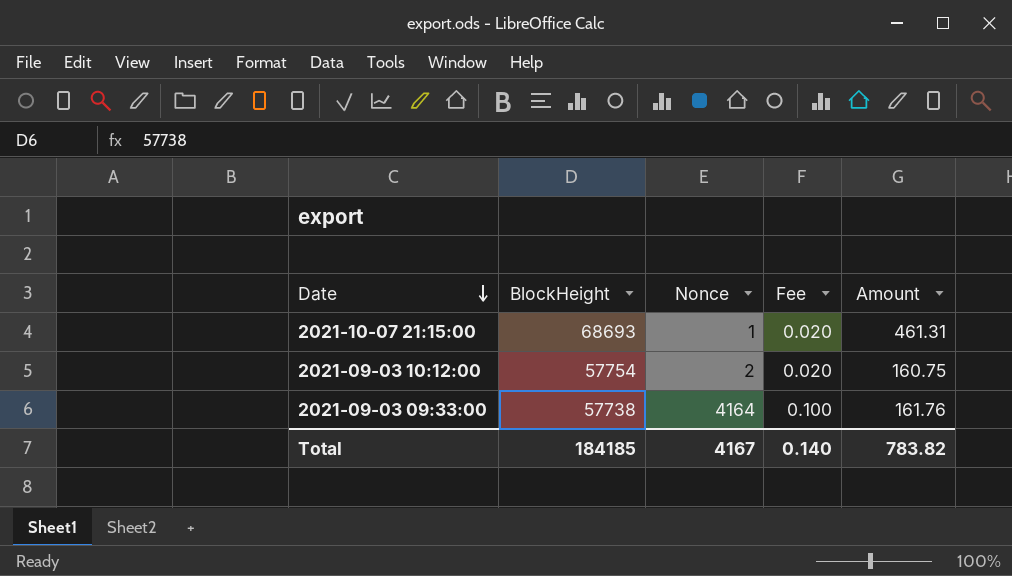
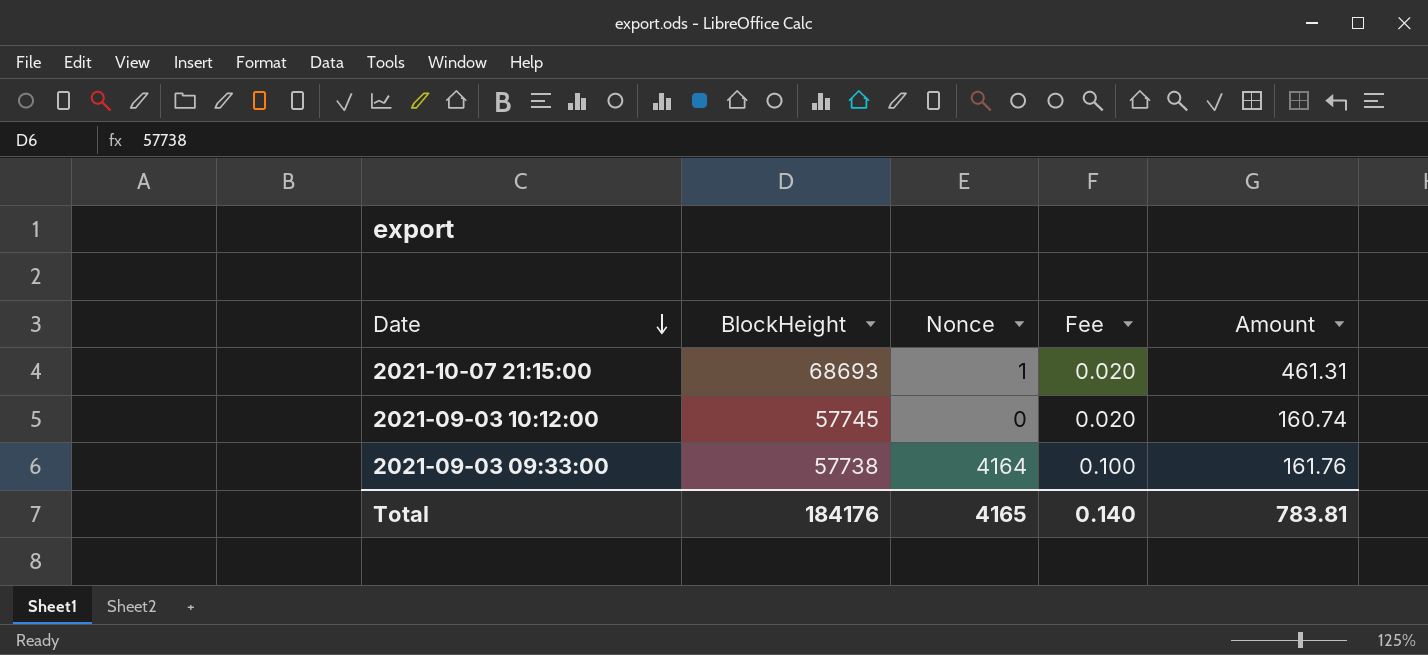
2021-09-03 10:12:00 | BlockHeight: 57754 -> 57745
2021-09-03 10:12:00 | Nonce: 2 -> 0
2021-09-03 10:12:00 | Amount: 160.75 -> 160.74
Total | BlockHeight: 184185 -> 184176
Total | Nonce: 4167 -> 4165
Total | Amount: 783.82 -> 783.81

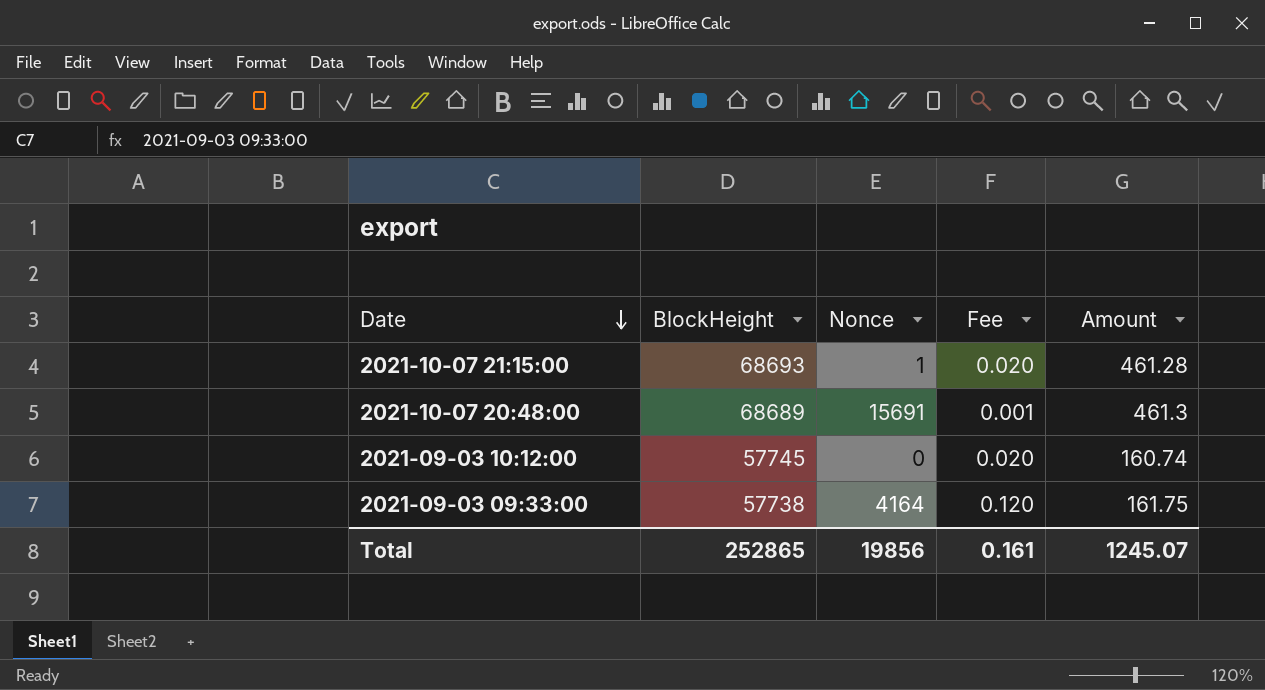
2021-10-07 21:15:00 | Amount: 461.31 -> 461.28
row 2021-10-07 20:48:00: none -> 68689 | 15691 | 0.001 | 461.3
2021-09-03 09:33:00 | Fee: 0.100 -> 0.120
2021-09-03 09:33:00 | Amount: 161.76 -> 161.75
Total | BlockHeight: 184176 -> 252865
Total | Nonce: 4165 -> 19856
Total | Fee: 0.140 -> 0.161
Total | Amount: 783.81 -> 1245.07

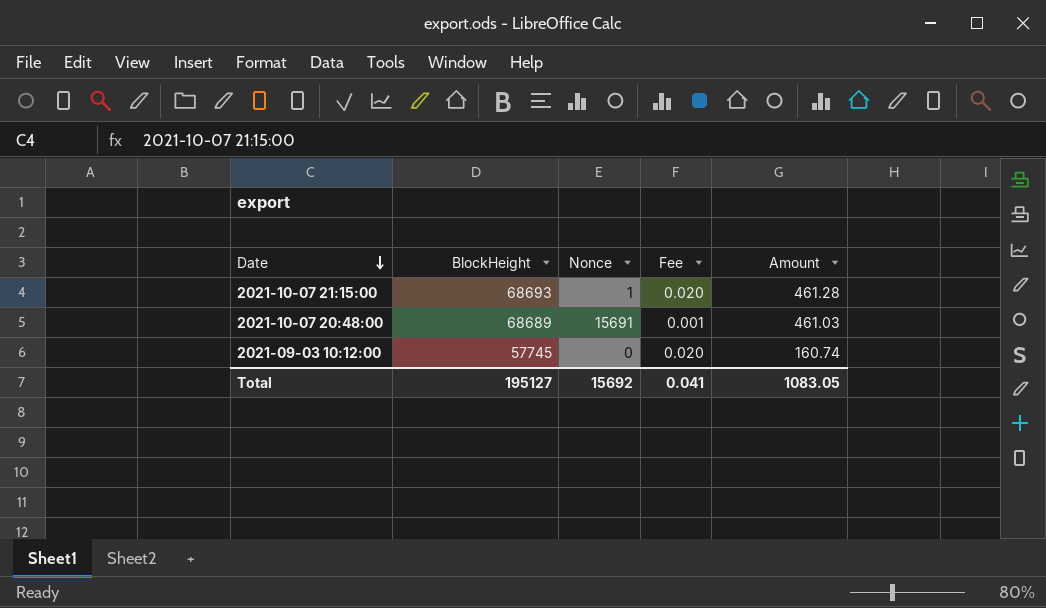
row 2021-09-03 09:33:00: 57738 | 4164 | 0.120 | 161.75 -> none
2021-10-07 20:48:00 | Amount: 461.3 -> 461.03
Total | BlockHeight: 252865 -> 195127
Total | Nonce: 19856 -> 15692
Total | Fee: 0.161 -> 0.041
Total | Amount: 1245.07 -> 1083.05

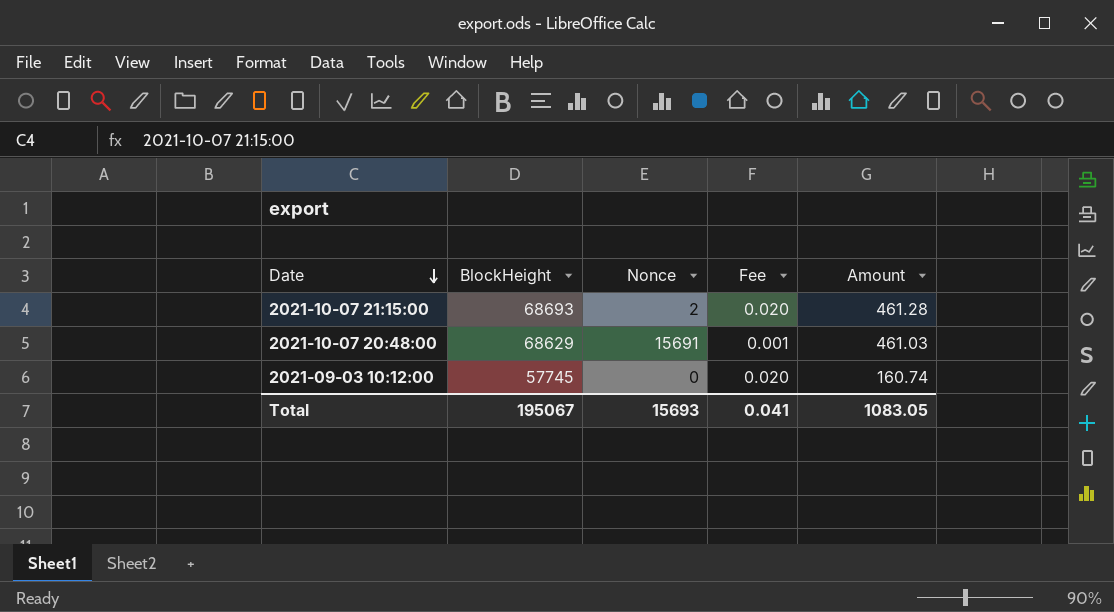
2021-10-07 21:15:00 | Nonce: 1 -> 2
2021-10-07 20:48:00 | BlockHeight: 68689 -> 68629
Total | BlockHeight: 195127 -> 195067
Total | Nonce: 15692 -> 15693

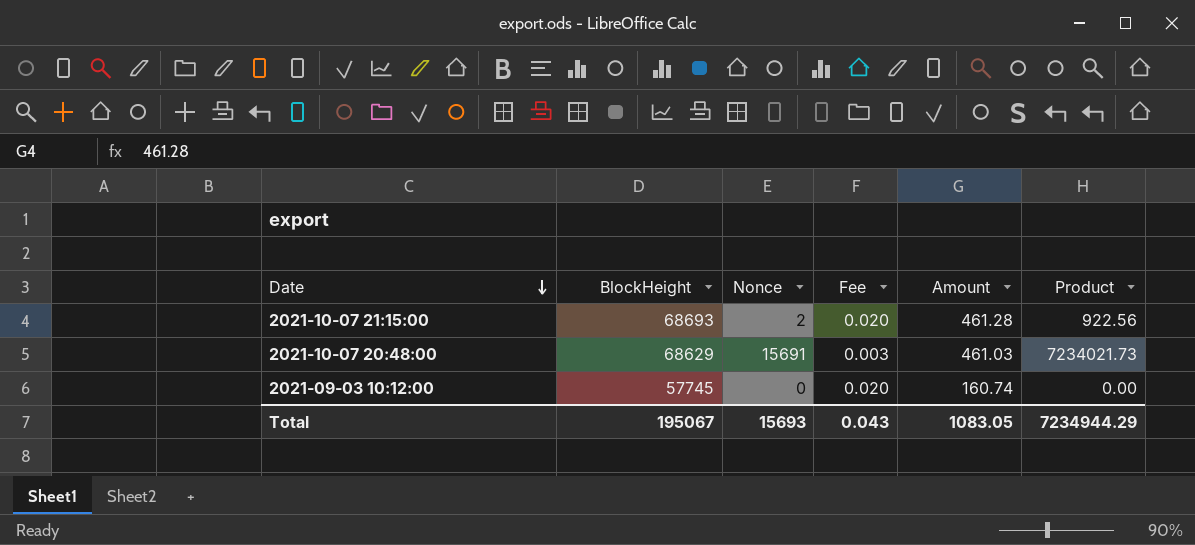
column Product | formula: none -> [Nonce] * [Amount]
2021-10-07 20:48:00 | Fee: 0.001 -> 0.003
Total | Fee: 0.041 -> 0.043

